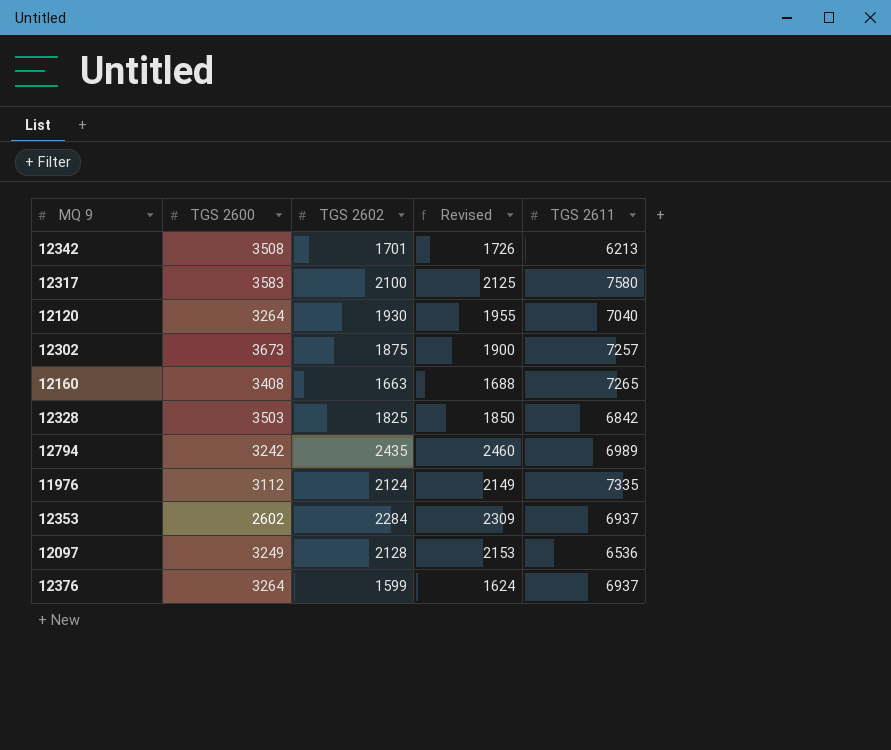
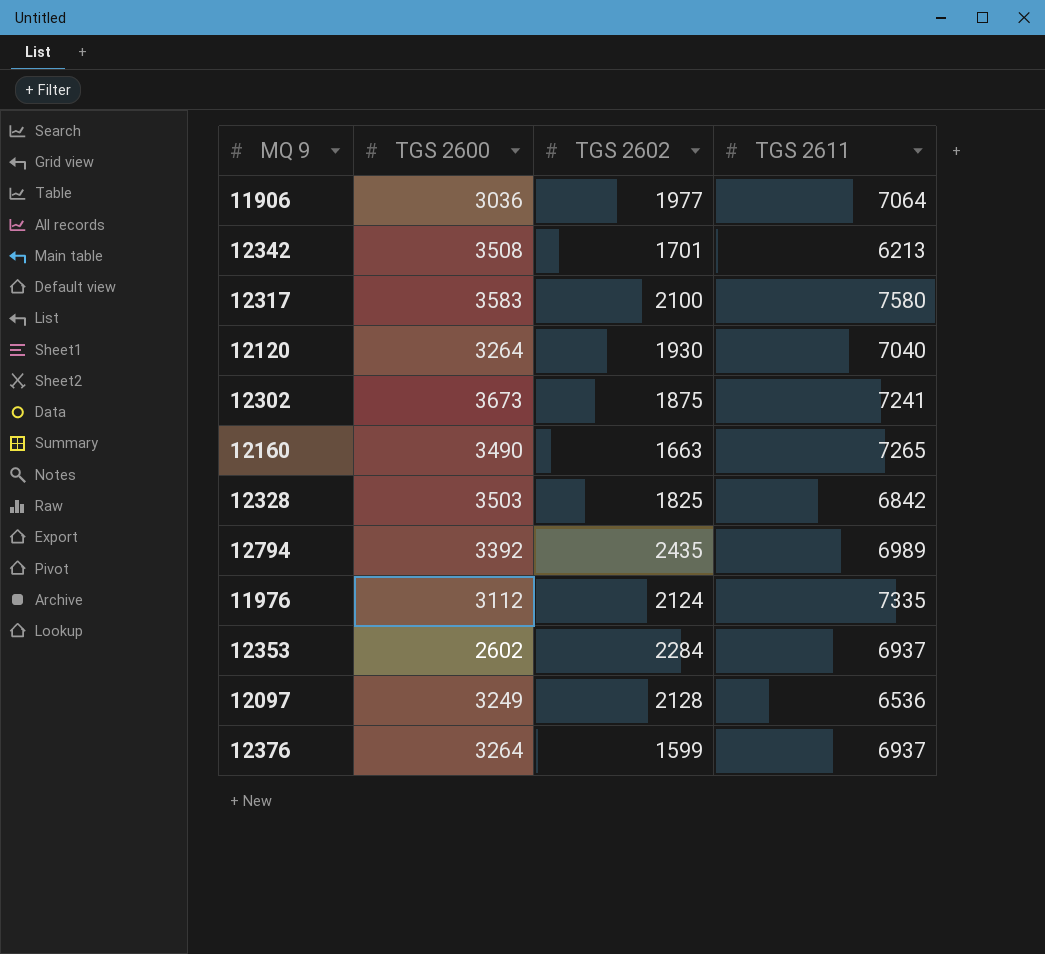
column Revised | formula: [TGS 2602] + 25 -> none
row 11906: none -> 3036 | 1977 | 7064
12302 | TGS 2611: 7257 -> 7241
12160 | TGS 2600: 3408 -> 3490
12794 | TGS 2600: 3242 -> 3392

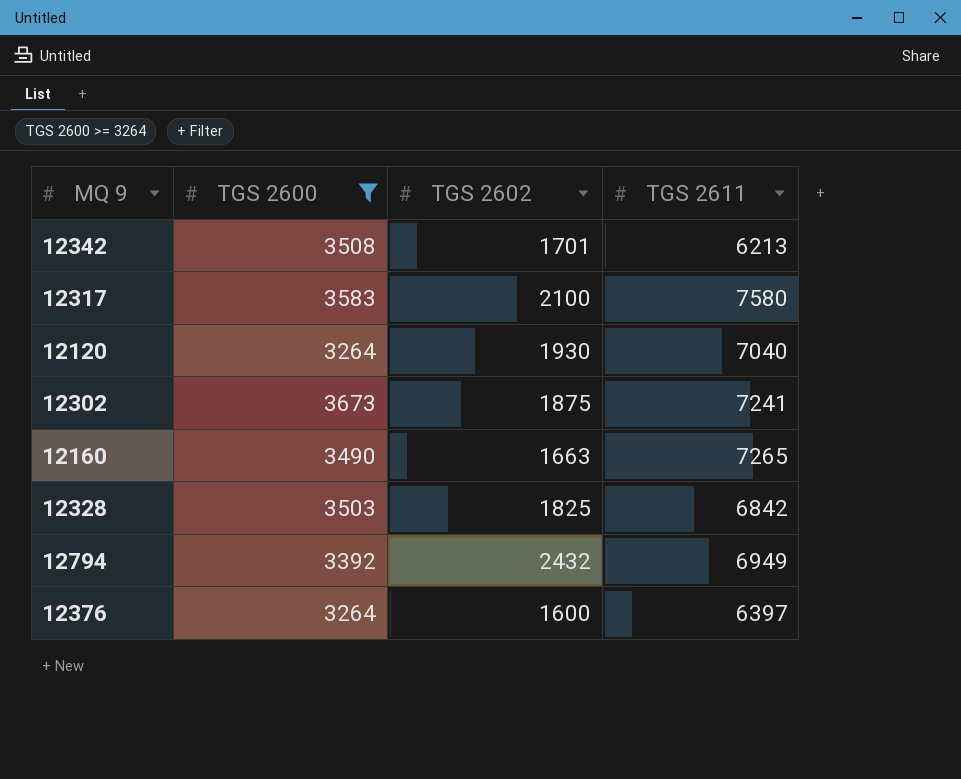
filter: none -> TGS 2600 >= 3264
12794 | TGS 2602: 2435 -> 2432
12794 | TGS 2611: 6989 -> 6949
12376 | TGS 2602: 1599 -> 1600
12376 | TGS 2611: 6937 -> 6397

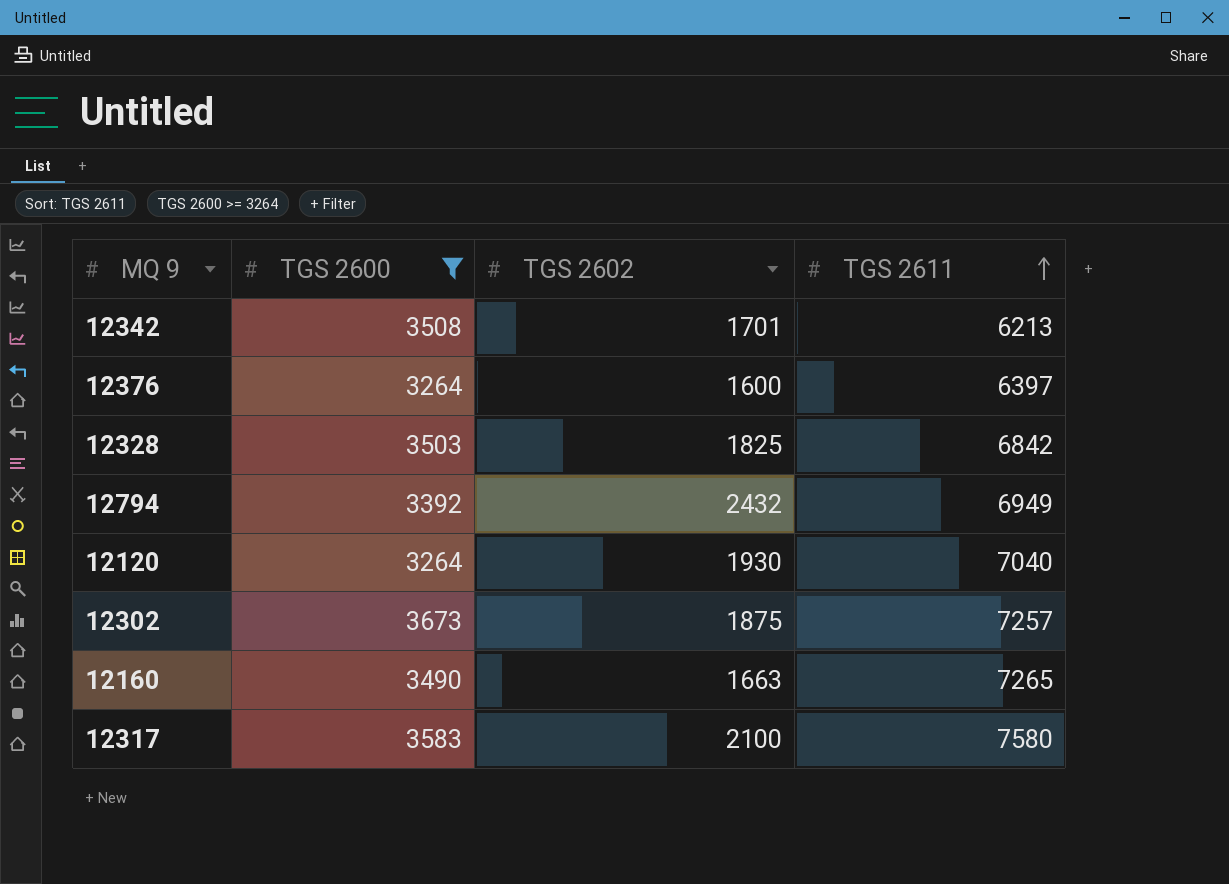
row order: none -> TGS 2611 ascending
12302 | TGS 2611: 7241 -> 7257

